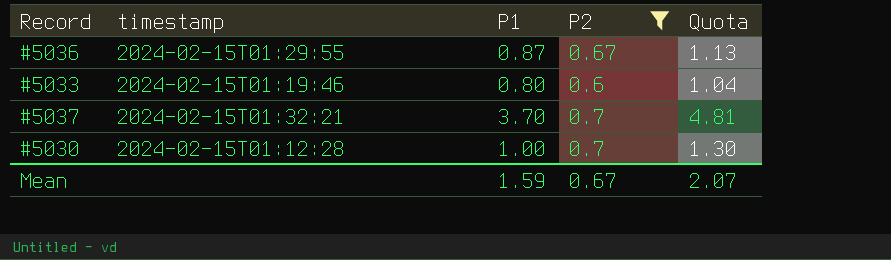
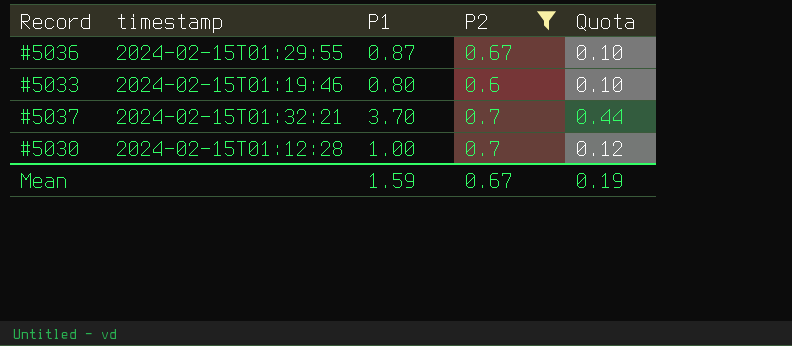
column Quota | formula: [P1] * 1.3 -> [P1] * 0.12
Mean | Quota: 2.07 -> 0.19

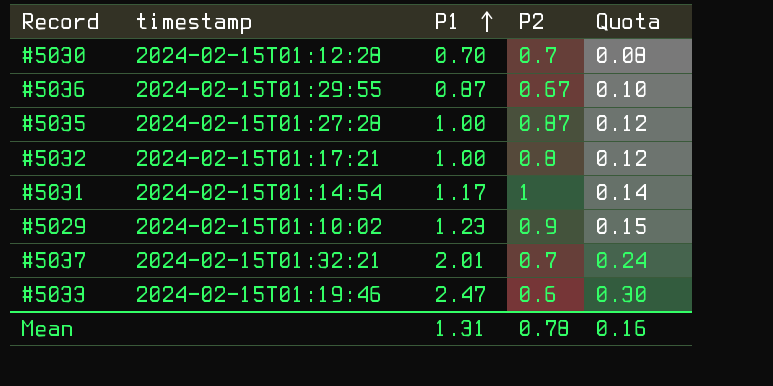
filter: P2 <= 0.7 -> none
row order: none -> P1 ascending
#5030 | P1: 1.00 -> 0.70
#5030 | Quota: 0.12 -> 0.08
#5037 | P1: 3.70 -> 2.01
#5037 | Quota: 0.44 -> 0.24
#5033 | P1: 0.80 -> 2.47
#5033 | Quota: 0.10 -> 0.30
Mean | P1: 1.59 -> 1.31
Mean | P2: 0.67 -> 0.78
Mean | Quota: 0.19 -> 0.16

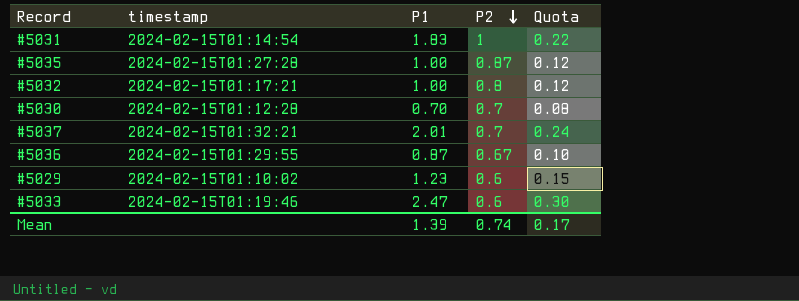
row order: P1 ascending -> P2 descending
#5031 | P1: 1.17 -> 1.83
#5031 | Quota: 0.14 -> 0.22
#5029 | P2: 0.9 -> 0.6
Mean | P1: 1.31 -> 1.39
Mean | P2: 0.78 -> 0.74
Mean | Quota: 0.16 -> 0.17

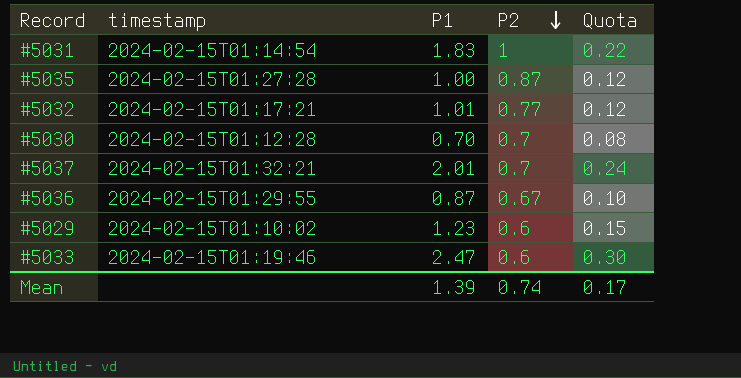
#5032 | P1: 1.00 -> 1.01
#5032 | P2: 0.8 -> 0.77

